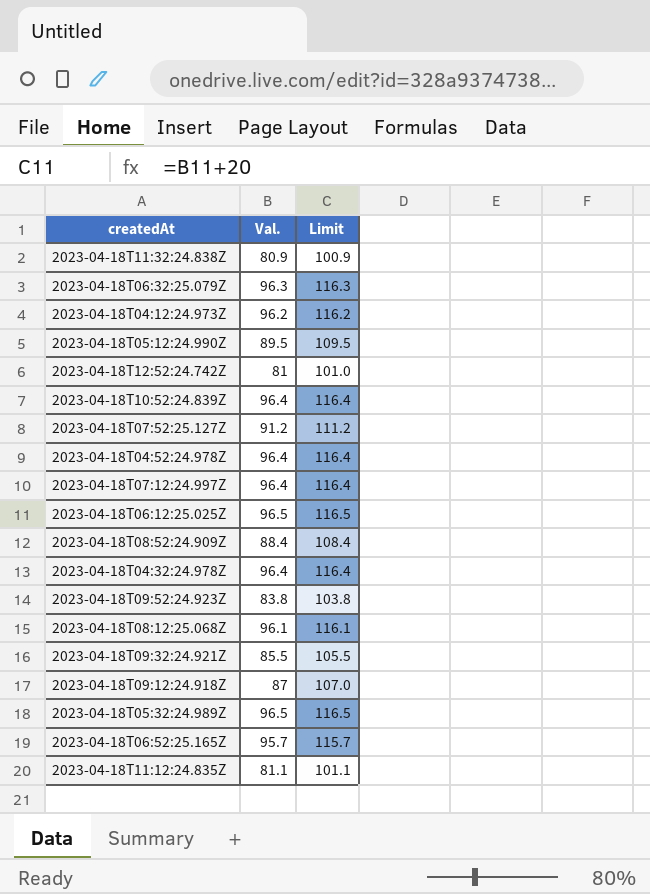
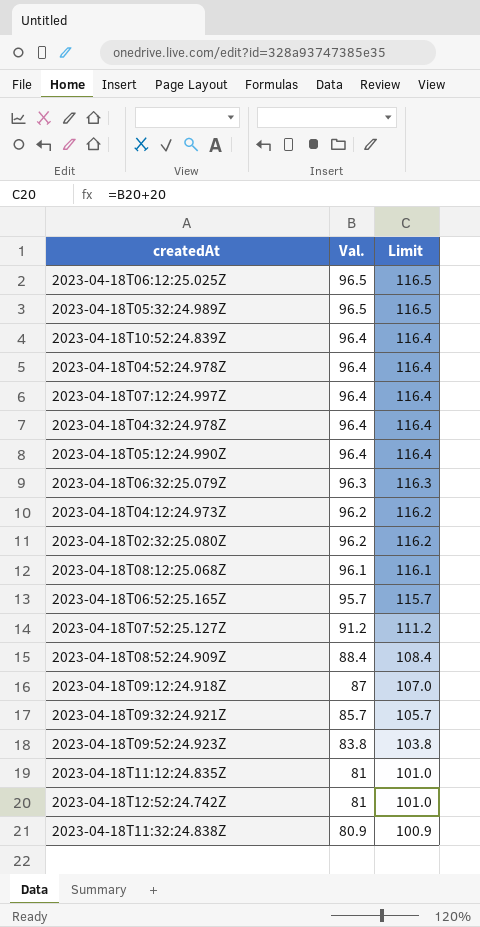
row order: none -> Val. descending
2023-04-18T05:12:24.990Z | Val.: 89.5 -> 96.4
2023-04-18T05:12:24.990Z | Limit: 109.5 -> 116.4
row 2023-04-18T02:32:25.080Z: none -> 96.2 | 116.2
2023-04-18T09:32:24.921Z | Val.: 85.5 -> 85.7
2023-04-18T09:32:24.921Z | Limit: 105.5 -> 105.7
2023-04-18T11:12:24.835Z | Val.: 81.1 -> 81
2023-04-18T11:12:24.835Z | Limit: 101.1 -> 101.0

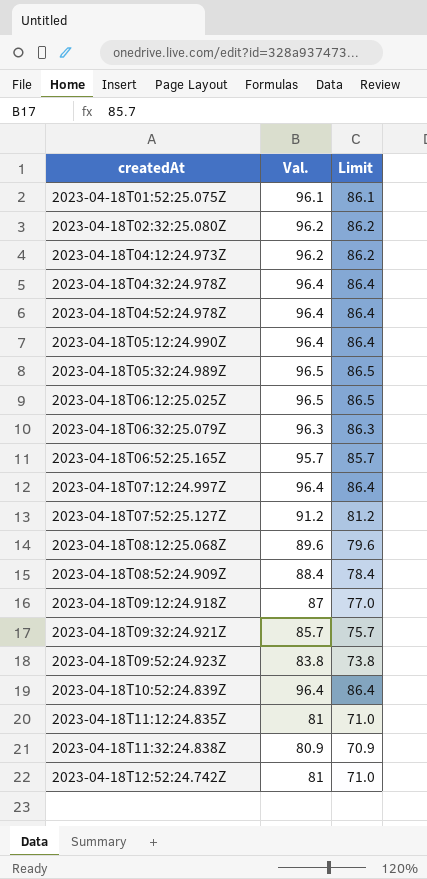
row order: Val. descending -> createdAt ascending
column Limit | formula: [Val.] + 20 -> [Val.] - 10
row 2023-04-18T01:52:25.075Z: none -> 96.1 | 86.1
2023-04-18T08:12:25.068Z | Val.: 96.1 -> 89.6

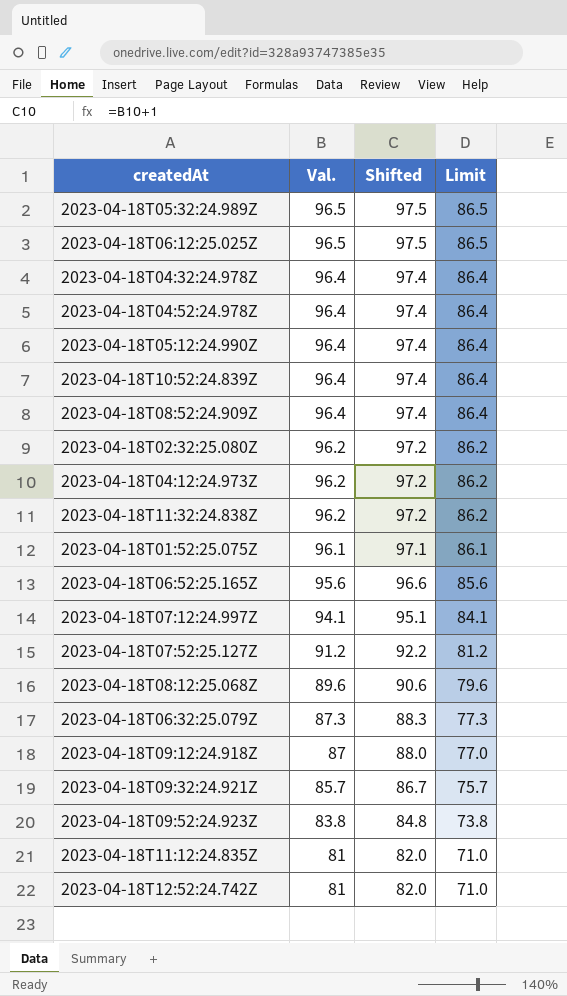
row order: createdAt ascending -> Val. descending
column Shifted | formula: none -> [Val.] + 1
2023-04-18T08:52:24.909Z | Val.: 88.4 -> 96.4
2023-04-18T08:52:24.909Z | Limit: 78.4 -> 86.4
2023-04-18T11:32:24.838Z | Val.: 80.9 -> 96.2
2023-04-18T11:32:24.838Z | Limit: 70.9 -> 86.2
2023-04-18T06:52:25.165Z | Val.: 95.7 -> 95.6
2023-04-18T06:52:25.165Z | Limit: 85.7 -> 85.6
2023-04-18T07:12:24.997Z | Val.: 96.4 -> 94.1
2023-04-18T07:12:24.997Z | Limit: 86.4 -> 84.1
2023-04-18T06:32:25.079Z | Val.: 96.3 -> 87.3
2023-04-18T06:32:25.079Z | Limit: 86.3 -> 77.3

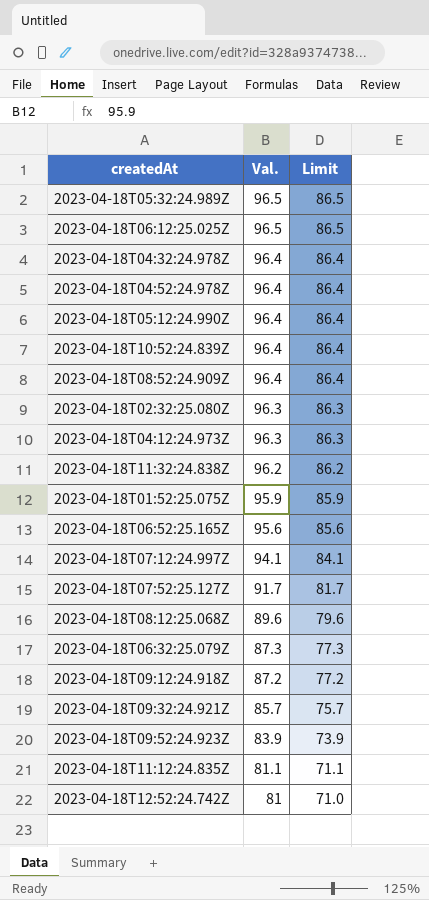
column Shifted | formula: [Val.] + 1 -> none
2023-04-18T02:32:25.080Z | Val.: 96.2 -> 96.3
2023-04-18T02:32:25.080Z | Limit: 86.2 -> 86.3
2023-04-18T04:12:24.973Z | Val.: 96.2 -> 96.3
2023-04-18T04:12:24.973Z | Limit: 86.2 -> 86.3
2023-04-18T01:52:25.075Z | Val.: 96.1 -> 95.9
2023-04-18T01:52:25.075Z | Limit: 86.1 -> 85.9
2023-04-18T07:52:25.127Z | Val.: 91.2 -> 91.7
2023-04-18T07:52:25.127Z | Limit: 81.2 -> 81.7
2023-04-18T09:12:24.918Z | Val.: 87 -> 87.2
2023-04-18T09:12:24.918Z | Limit: 77.0 -> 77.2
2023-04-18T09:52:24.923Z | Val.: 83.8 -> 83.9
2023-04-18T09:52:24.923Z | Limit: 73.8 -> 73.9
2023-04-18T11:12:24.835Z | Val.: 81 -> 81.1
2023-04-18T11:12:24.835Z | Limit: 71.0 -> 71.1

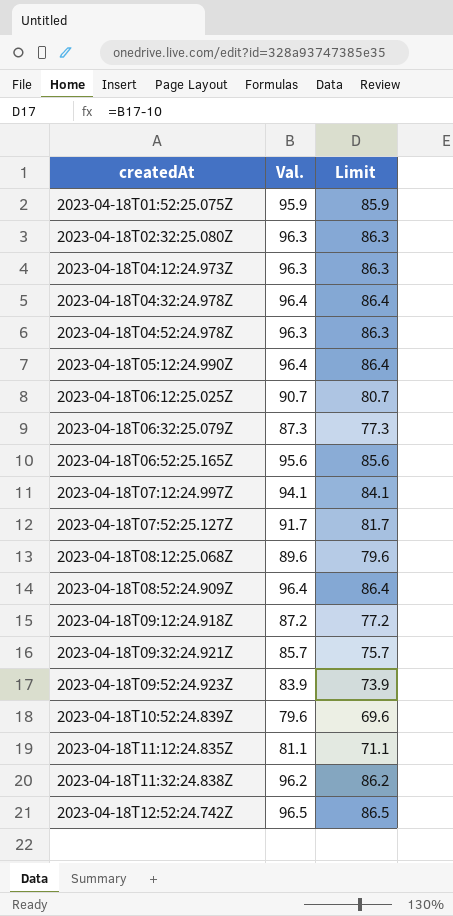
row order: Val. descending -> createdAt ascending
row 2023-04-18T05:32:24.989Z: 96.5 | 86.5 -> none
2023-04-18T04:52:24.978Z | Val.: 96.4 -> 96.3
2023-04-18T04:52:24.978Z | Limit: 86.4 -> 86.3
2023-04-18T06:12:25.025Z | Val.: 96.5 -> 90.7
2023-04-18T06:12:25.025Z | Limit: 86.5 -> 80.7
2023-04-18T10:52:24.839Z | Val.: 96.4 -> 79.6
2023-04-18T10:52:24.839Z | Limit: 86.4 -> 69.6
2023-04-18T12:52:24.742Z | Val.: 81 -> 96.5
2023-04-18T12:52:24.742Z | Limit: 71.0 -> 86.5

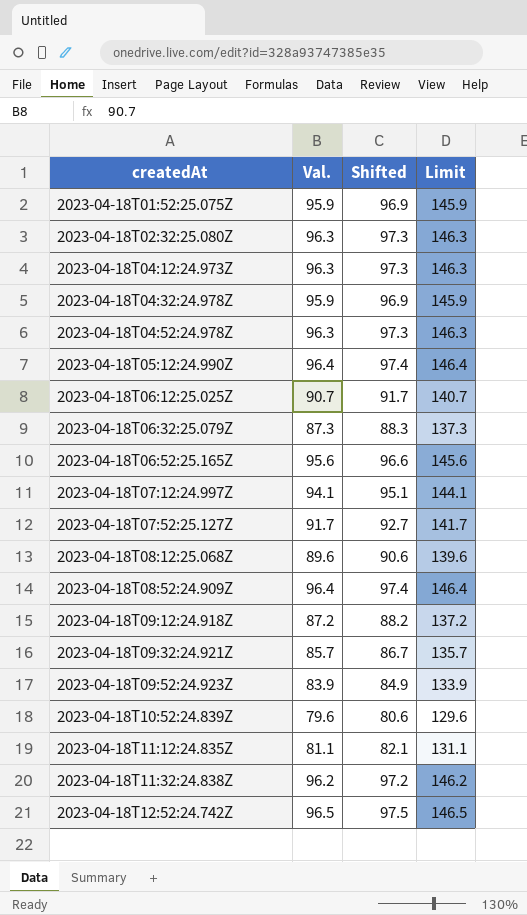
column Shifted | formula: none -> [Val.] + 1
column Limit | formula: [Val.] - 10 -> [Val.] + 50
2023-04-18T04:32:24.978Z | Val.: 96.4 -> 95.9

